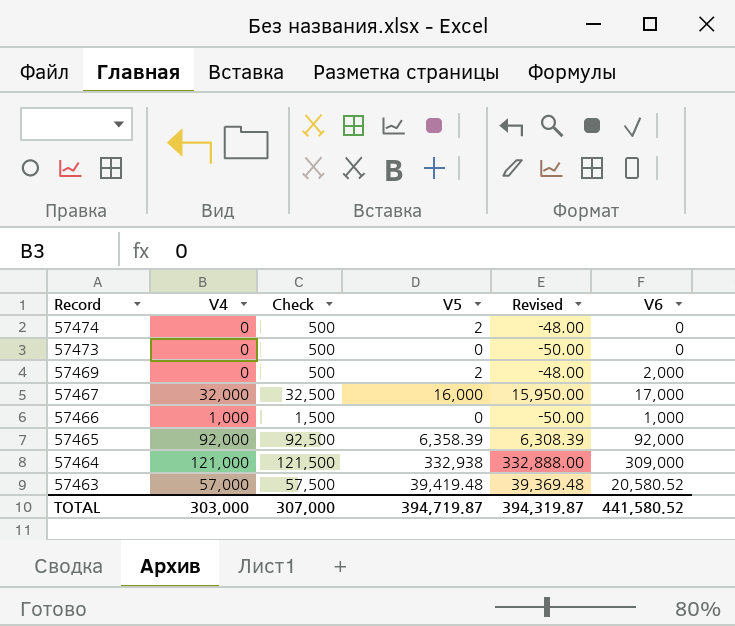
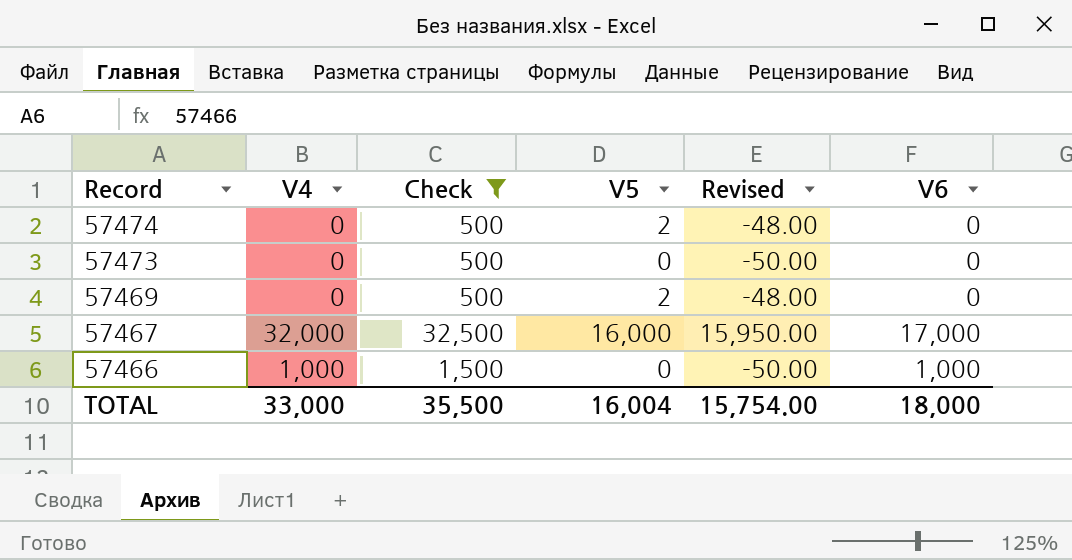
filter: none -> Check <= 32,500
57469 | V6: 2,000 -> 0
TOTAL | V4: 303,000 -> 33,000
TOTAL | Check: 307,000 -> 35,500
TOTAL | V5: 394,719.87 -> 16,004
TOTAL | Revised: 394,319.87 -> 15,754.00
TOTAL | V6: 441,580.52 -> 18,000

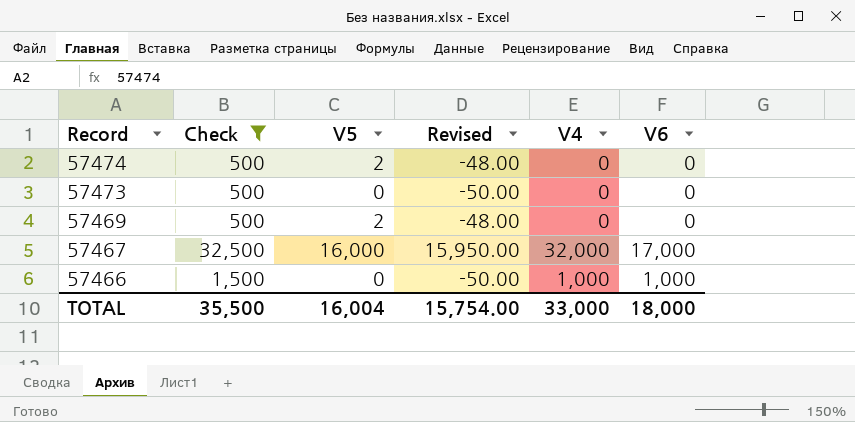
column V4 | position: 2 -> 5

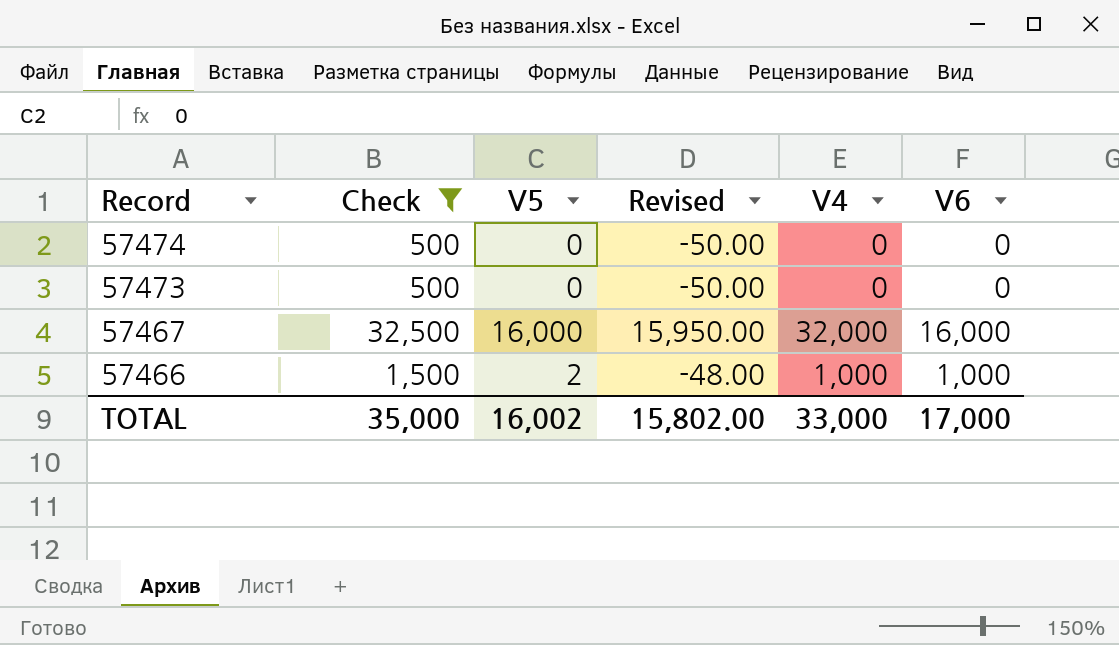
row 57469: 500 | 2 | -48.00 | 0 | 0 -> none
57474 | V5: 2 -> 0
57474 | Revised: -48.00 -> -50.00
57467 | V6: 17,000 -> 16,000
57466 | V5: 0 -> 2
57466 | Revised: -50.00 -> -48.00
TOTAL | Check: 35,500 -> 35,000
TOTAL | V5: 16,004 -> 16,002
TOTAL | Revised: 15,754.00 -> 15,802.00
TOTAL | V6: 18,000 -> 17,000

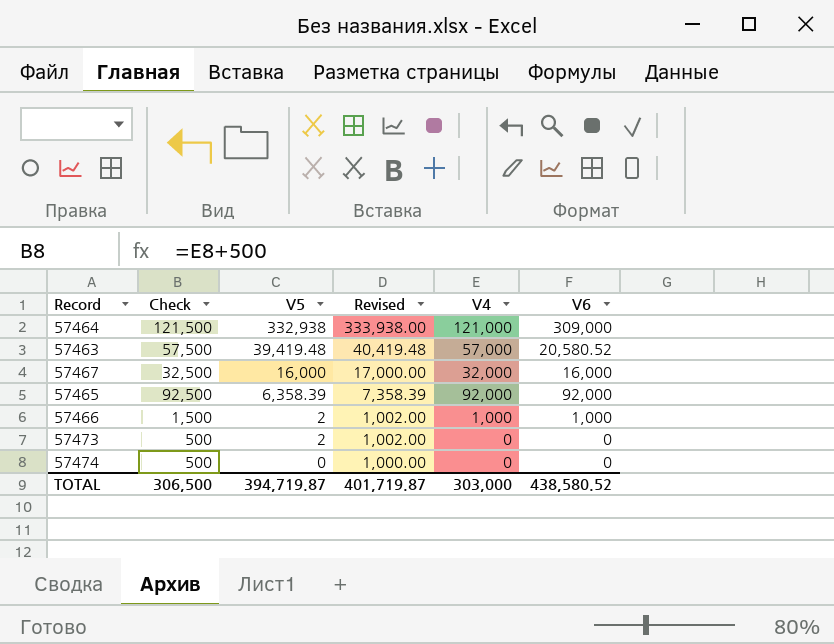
filter: Check <= 32,500 -> none
row order: Record descending -> V5 descending
column Revised | formula: [V5] - 50 -> [V5] + 1000
57473 | V5: 0 -> 2
TOTAL | Check: 35,000 -> 306,500
TOTAL | V5: 16,002 -> 394,719.87
TOTAL | Revised: 15,802.00 -> 401,719.87
TOTAL | V4: 33,000 -> 303,000
TOTAL | V6: 17,000 -> 438,580.52

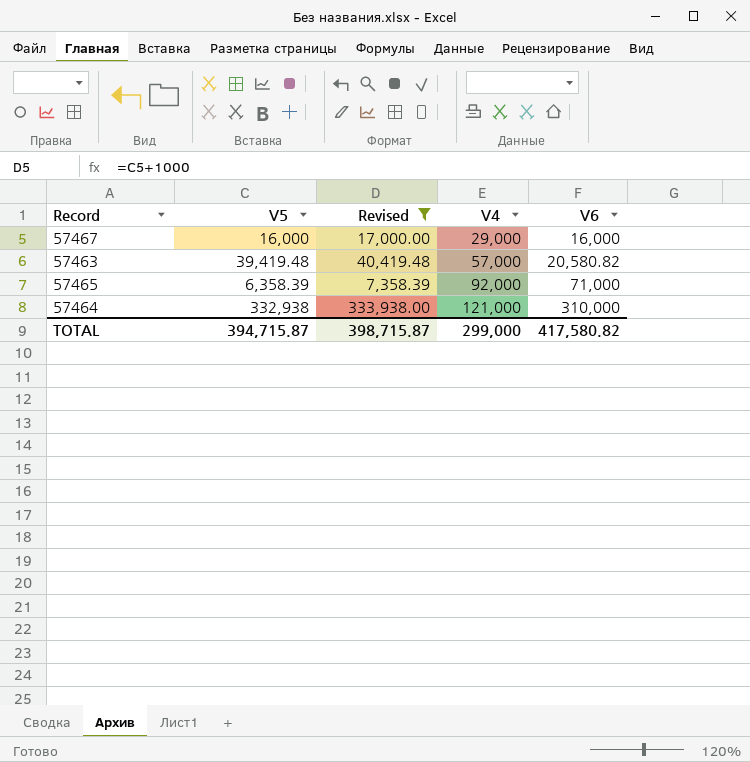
filter: none -> Revised >= 7,358.39
row order: V5 descending -> V4 ascending
column Check | formula: [V4] + 500 -> none
57467 | V4: 32,000 -> 29,000
57463 | V6: 20,580.52 -> 20,580.82
57465 | V6: 92,000 -> 71,000
57464 | V6: 309,000 -> 310,000
TOTAL | V5: 394,719.87 -> 394,715.87
TOTAL | Revised: 401,719.87 -> 398,715.87
TOTAL | V4: 303,000 -> 299,000
TOTAL | V6: 438,580.52 -> 417,580.82

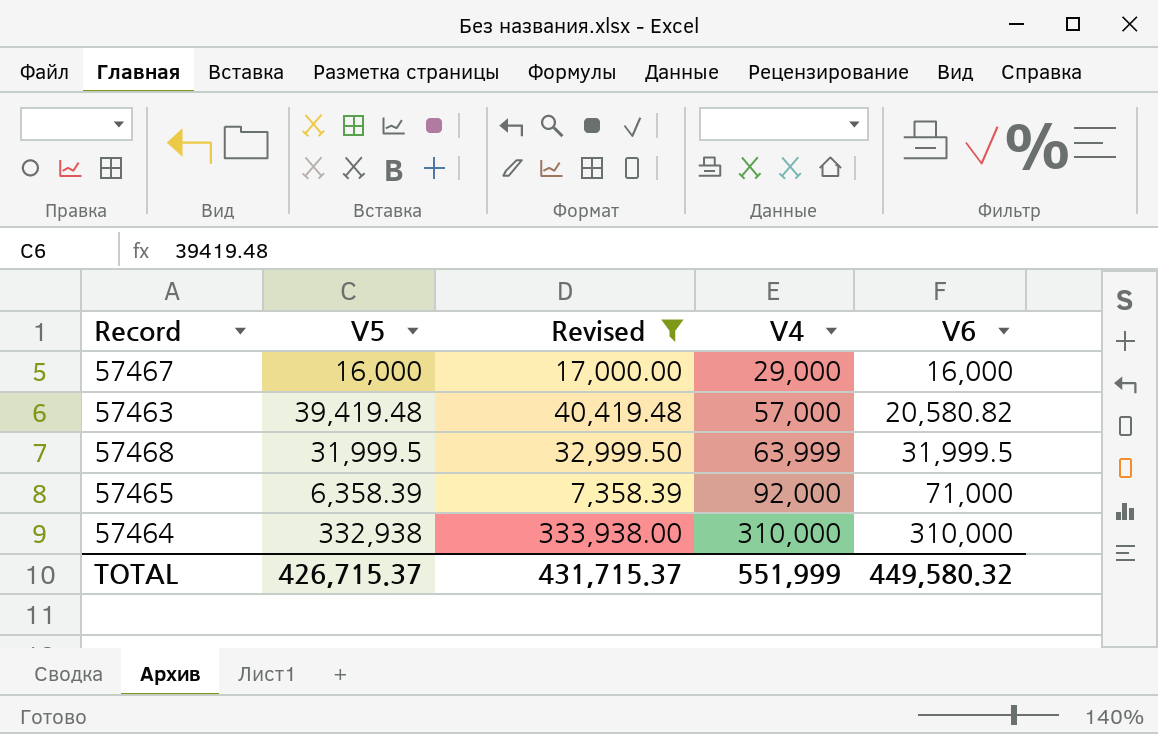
row 57468: none -> 31,999.5 | 32,999.50 | 63,999 | 31,999.5
57464 | V4: 121,000 -> 310,000
TOTAL | V5: 394,715.87 -> 426,715.37
TOTAL | Revised: 398,715.87 -> 431,715.37
TOTAL | V4: 299,000 -> 551,999
TOTAL | V6: 417,580.82 -> 449,580.32

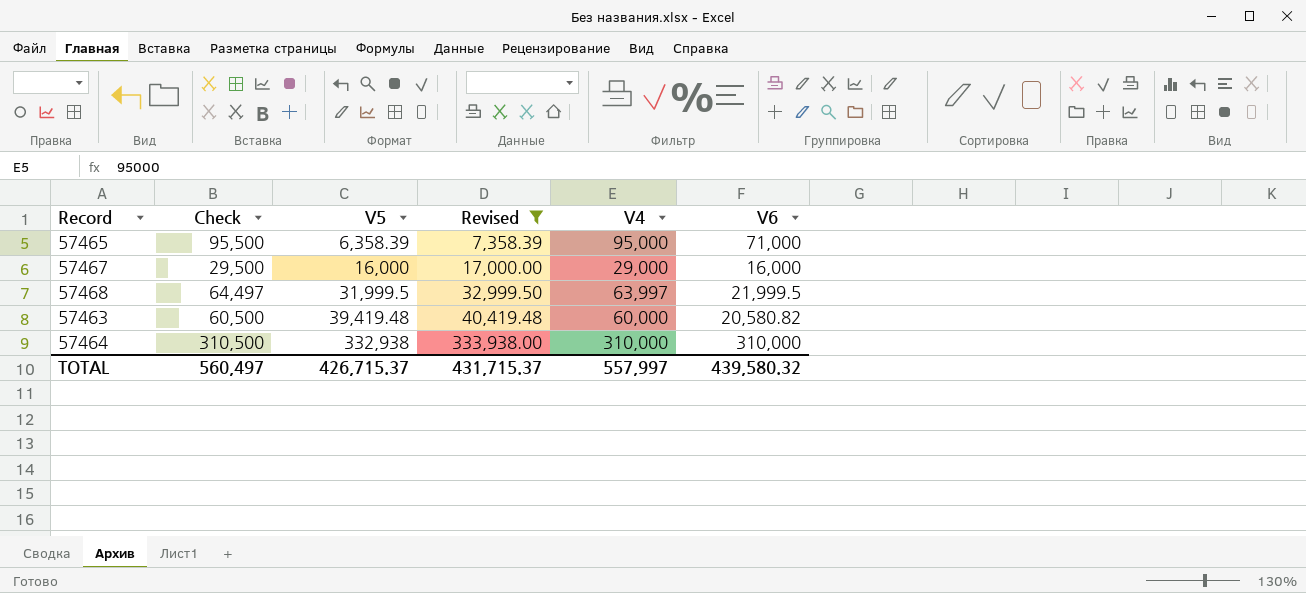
row order: V4 ascending -> V5 ascending
column Check | formula: none -> [V4] + 500
57465 | V4: 92,000 -> 95,000
57468 | V4: 63,999 -> 63,997
57468 | V6: 31,999.5 -> 21,999.5
57463 | V4: 57,000 -> 60,000
TOTAL | V4: 551,999 -> 557,997
TOTAL | V6: 449,580.32 -> 439,580.32

